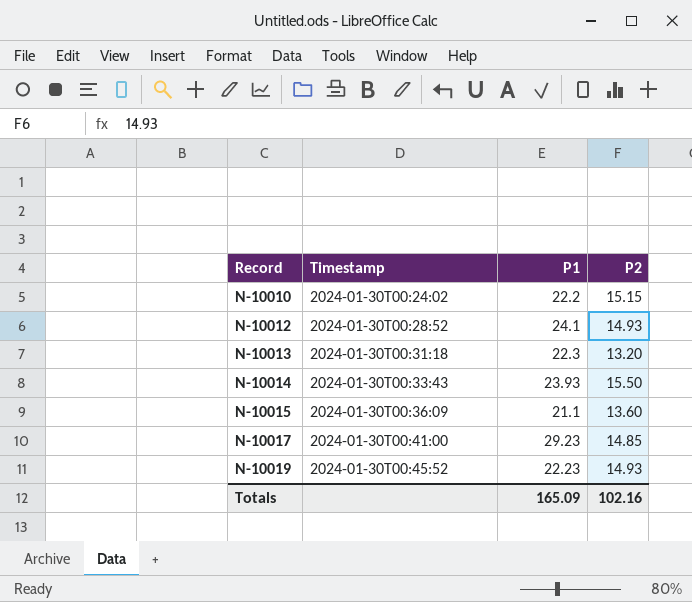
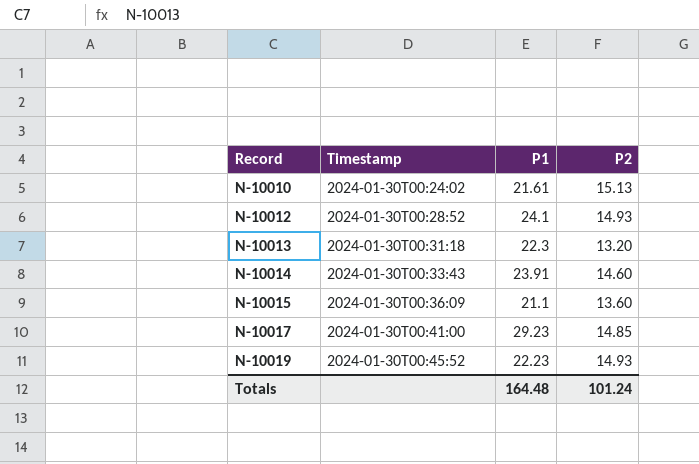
N-10010 | P1: 22.2 -> 21.61
N-10010 | P2: 15.15 -> 15.13
N-10014 | P1: 23.93 -> 23.91
N-10014 | P2: 15.50 -> 14.60
Totals | P1: 165.09 -> 164.48
Totals | P2: 102.16 -> 101.24

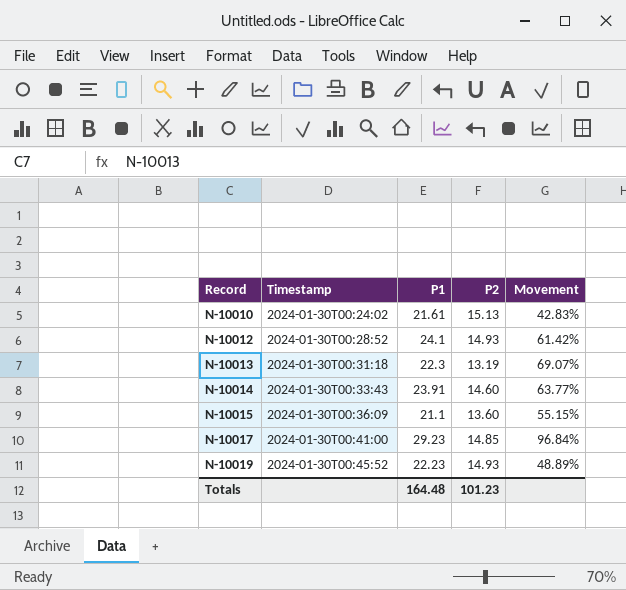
column Movement | formula: none -> ([P1] - [P2]) / [P2]
N-10013 | P2: 13.20 -> 13.19
Totals | P2: 101.24 -> 101.23

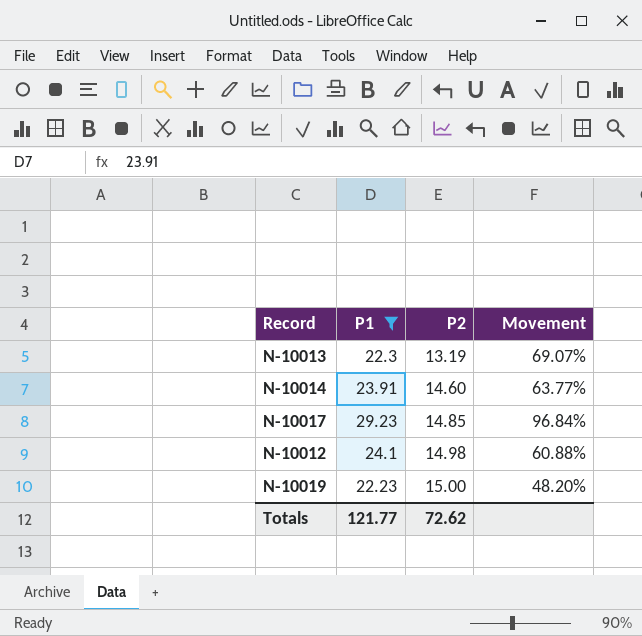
filter: none -> P1 >= 22.23
row order: Record ascending -> P2 ascending
column Timestamp | position: 2 -> none
N-10012 | P2: 14.93 -> 14.98
N-10012 | Movement: 61.42% -> 60.88%
N-10019 | P2: 14.93 -> 15.00
N-10019 | Movement: 48.89% -> 48.20%
Totals | P1: 164.48 -> 121.77
Totals | P2: 101.23 -> 72.62

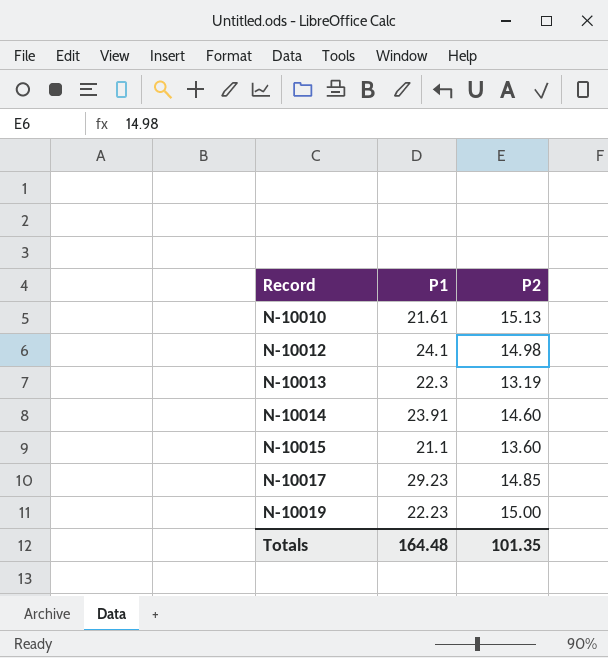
filter: P1 >= 22.23 -> none
row order: P2 ascending -> Record ascending
column Movement | formula: ([P1] - [P2]) / [P2] -> none
Totals | P1: 121.77 -> 164.48
Totals | P2: 72.62 -> 101.35

